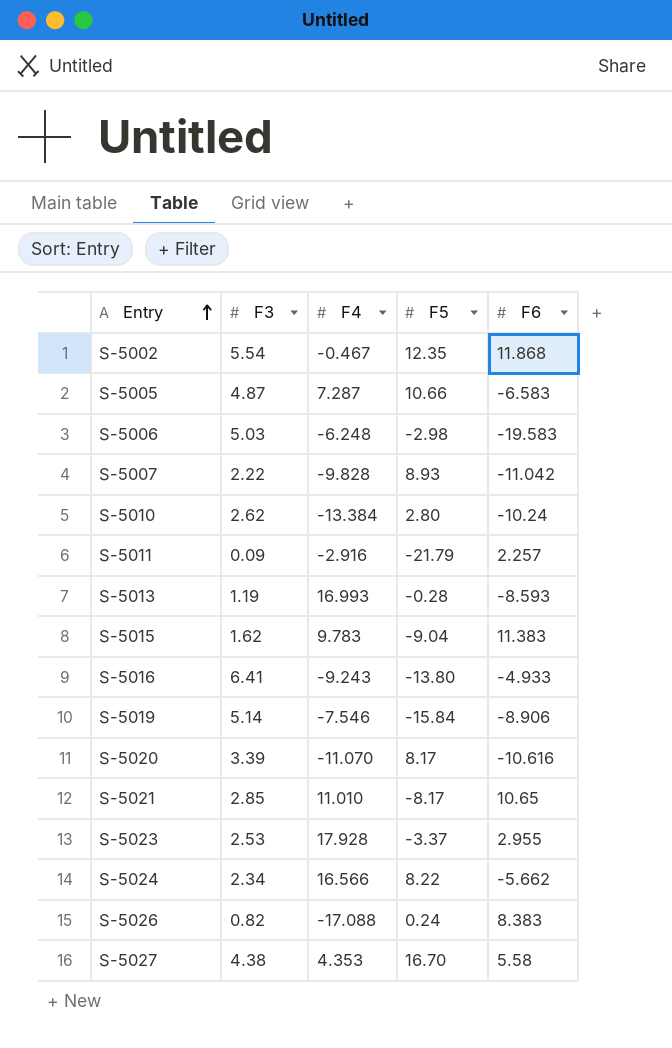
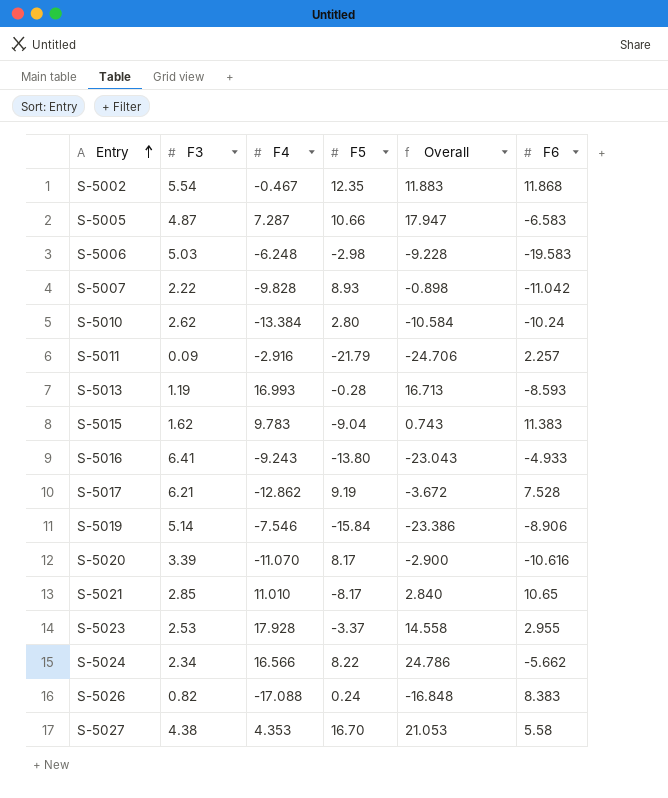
column Overall | formula: none -> [F4] + [F5]
row S-5017: none -> 6.21 | -12.862 | 9.19 | -3.672 | 7.528

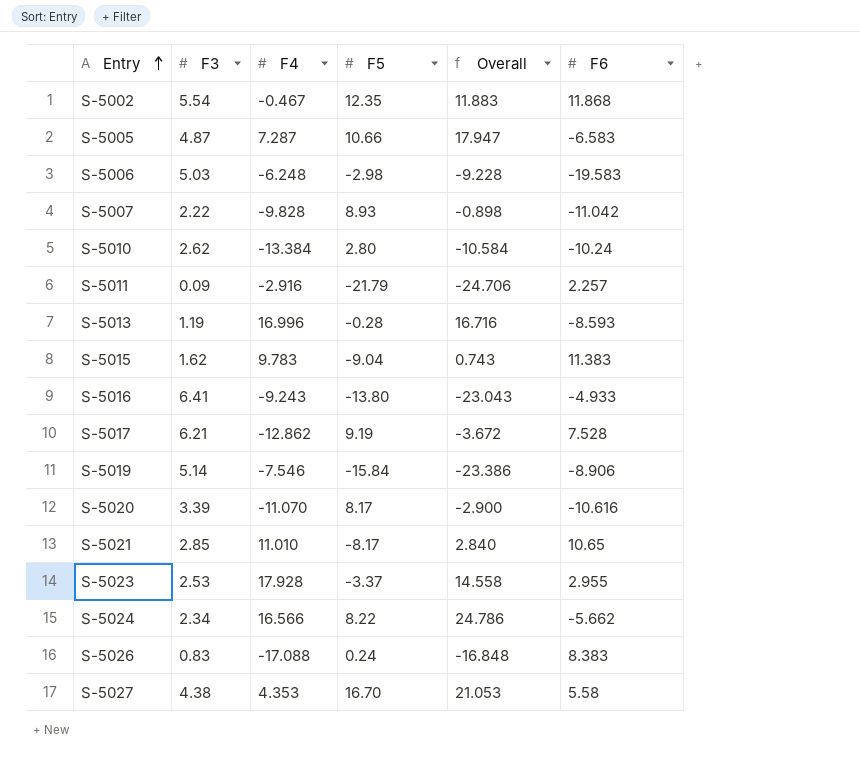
S-5013 | F4: 16.993 -> 16.996
S-5013 | Overall: 16.713 -> 16.716
S-5026 | F3: 0.82 -> 0.83

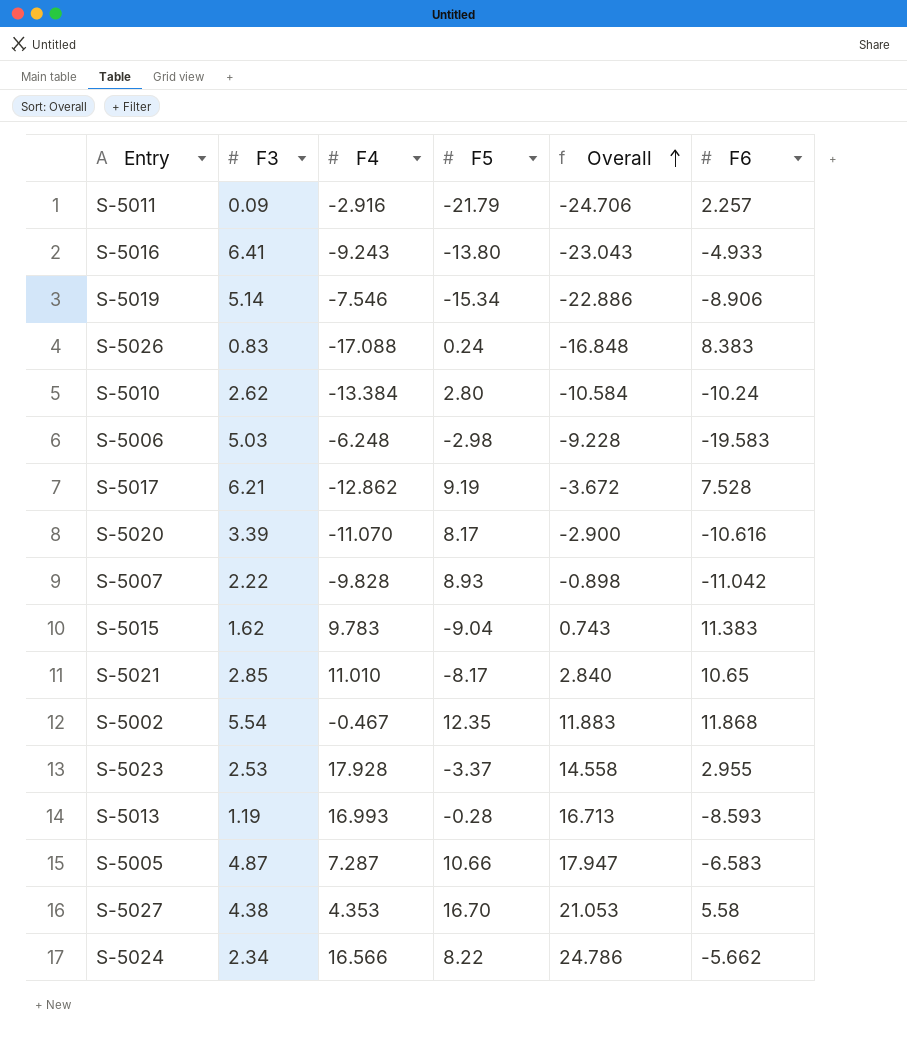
row order: Entry ascending -> Overall ascending
S-5019 | F5: -15.84 -> -15.34
S-5019 | Overall: -23.386 -> -22.886
S-5013 | F4: 16.996 -> 16.993
S-5013 | Overall: 16.716 -> 16.713

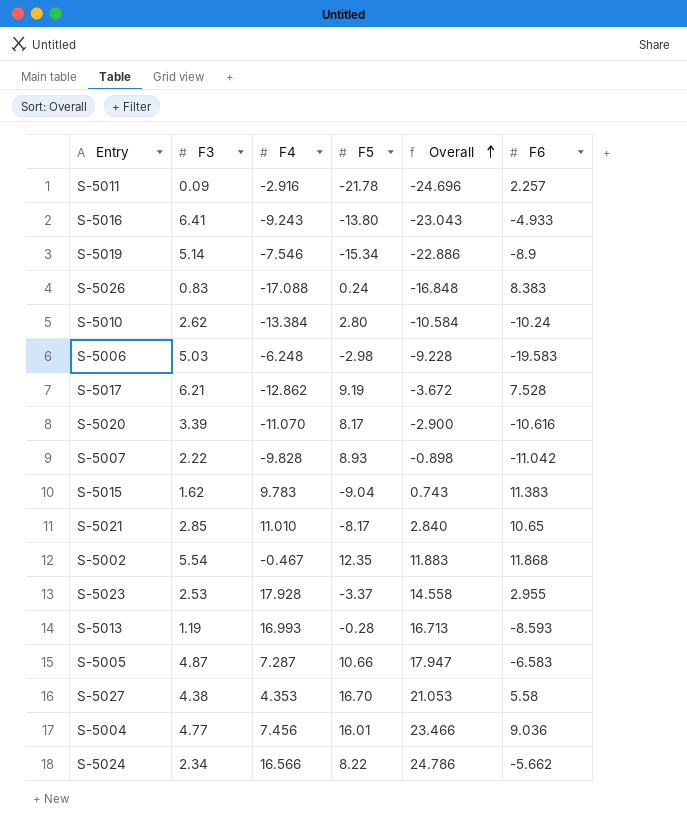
S-5011 | F5: -21.79 -> -21.78
S-5011 | Overall: -24.706 -> -24.696
S-5019 | F6: -8.906 -> -8.9
row S-5004: none -> 4.77 | 7.456 | 16.01 | 23.466 | 9.036

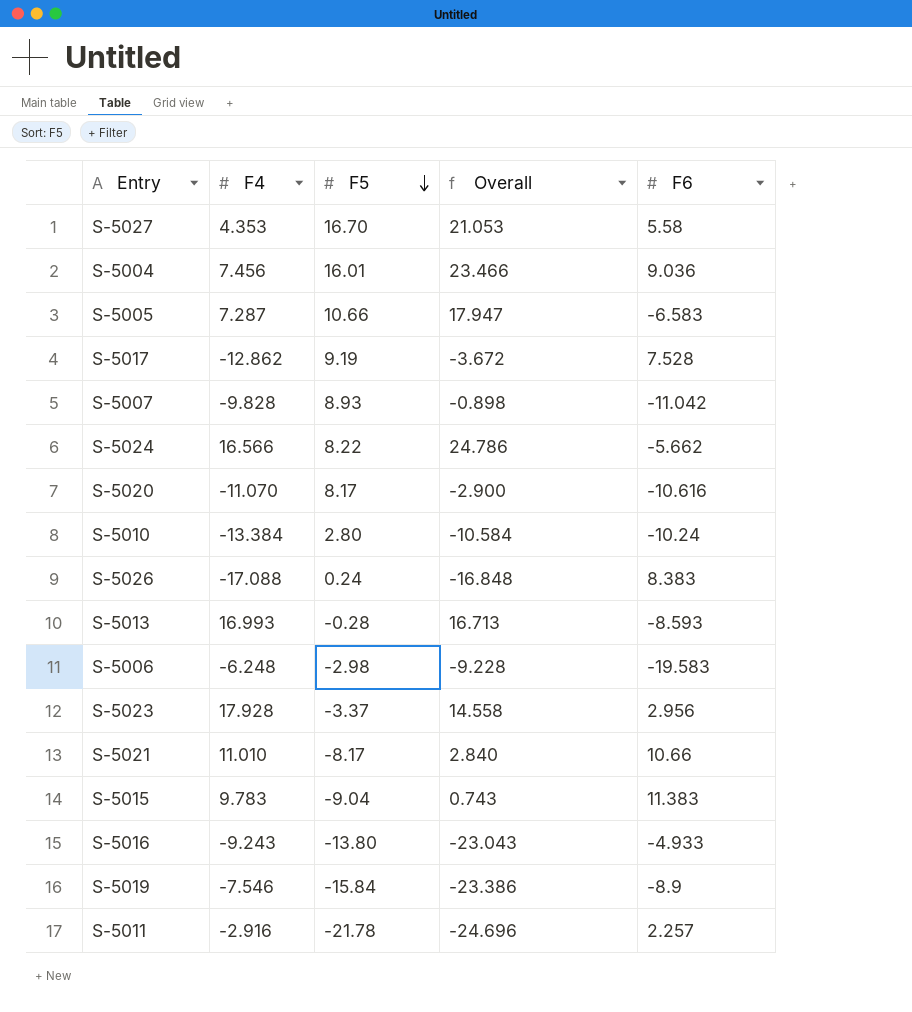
row order: Overall ascending -> F5 descending
column F3 | position: 2 -> none
row S-5002: 5.54 | -0.467 | 12.35 | 11.883 | 11.868 -> none
S-5023 | F6: 2.955 -> 2.956
S-5021 | F6: 10.65 -> 10.66
S-5019 | F5: -15.34 -> -15.84
S-5019 | Overall: -22.886 -> -23.386

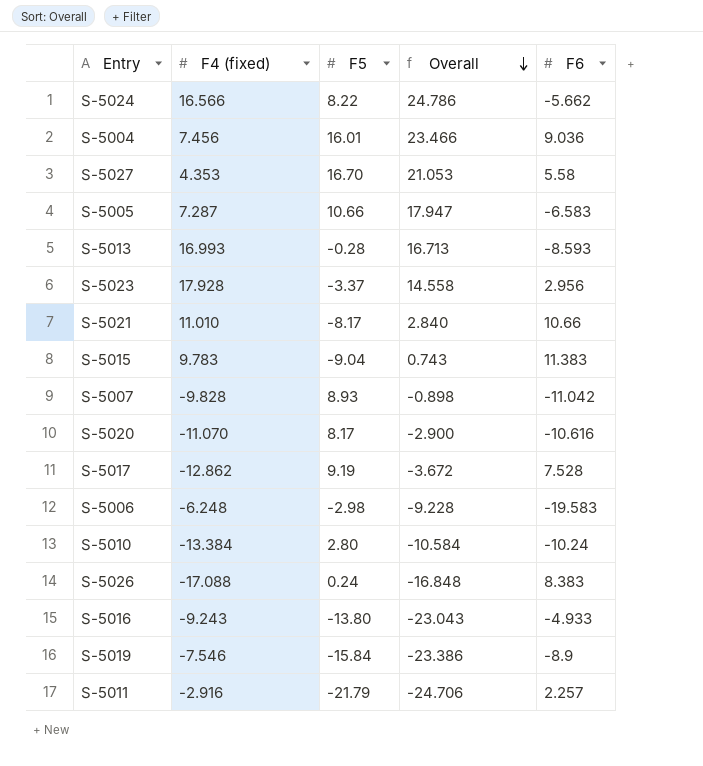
row order: F5 descending -> Overall descending
column name: F4 -> F4 (fixed)
S-5011 | F5: -21.78 -> -21.79
S-5011 | Overall: -24.696 -> -24.706

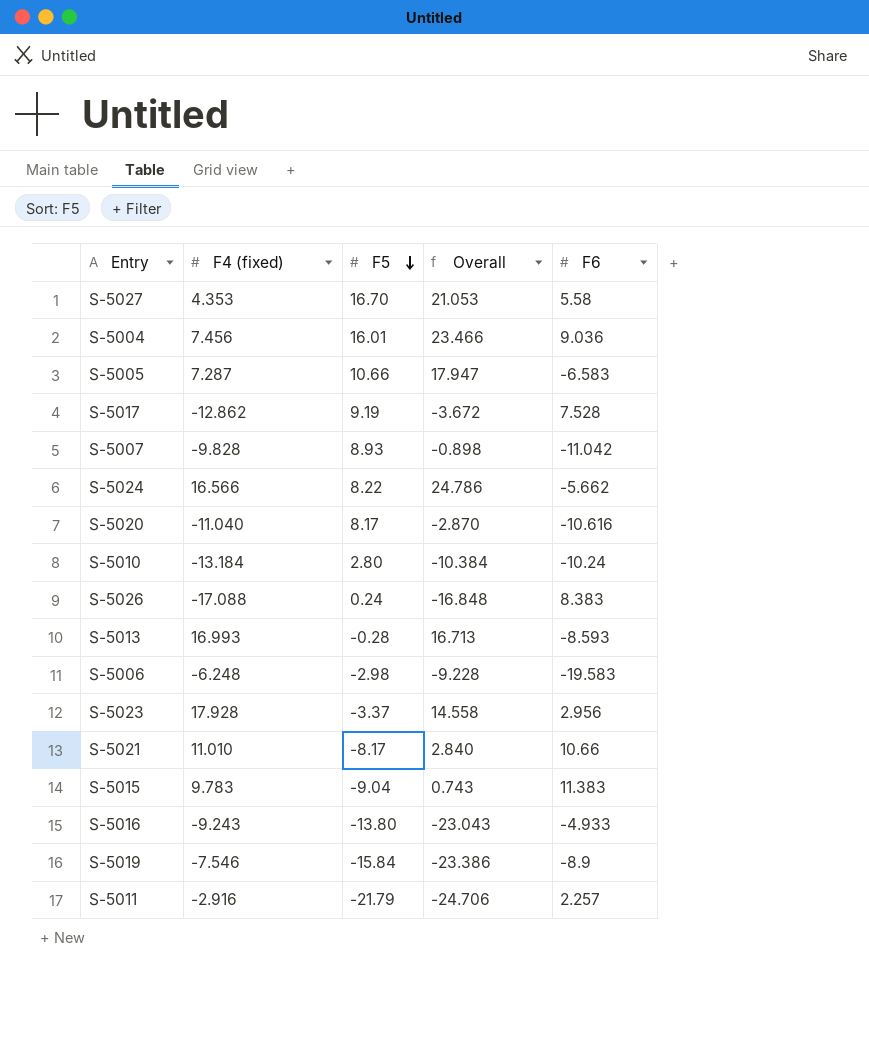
row order: Overall descending -> F5 descending
S-5020 | F4 (fixed): -11.070 -> -11.040
S-5020 | Overall: -2.900 -> -2.870
S-5010 | F4 (fixed): -13.384 -> -13.184
S-5010 | Overall: -10.584 -> -10.384

